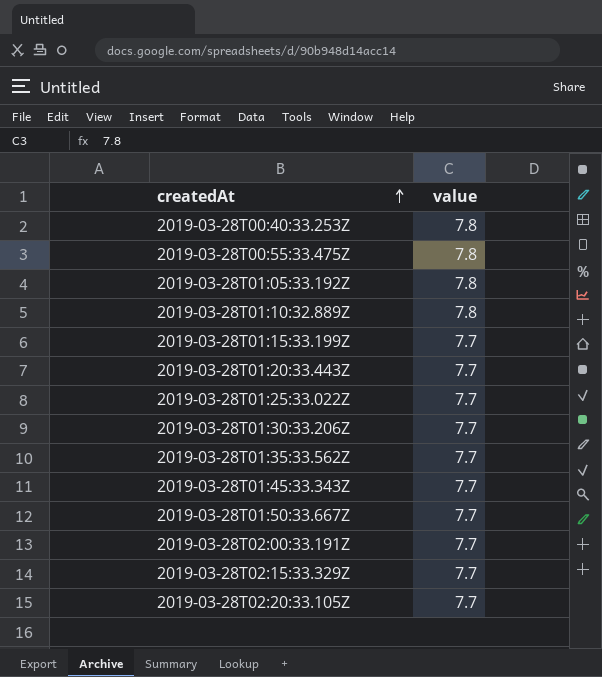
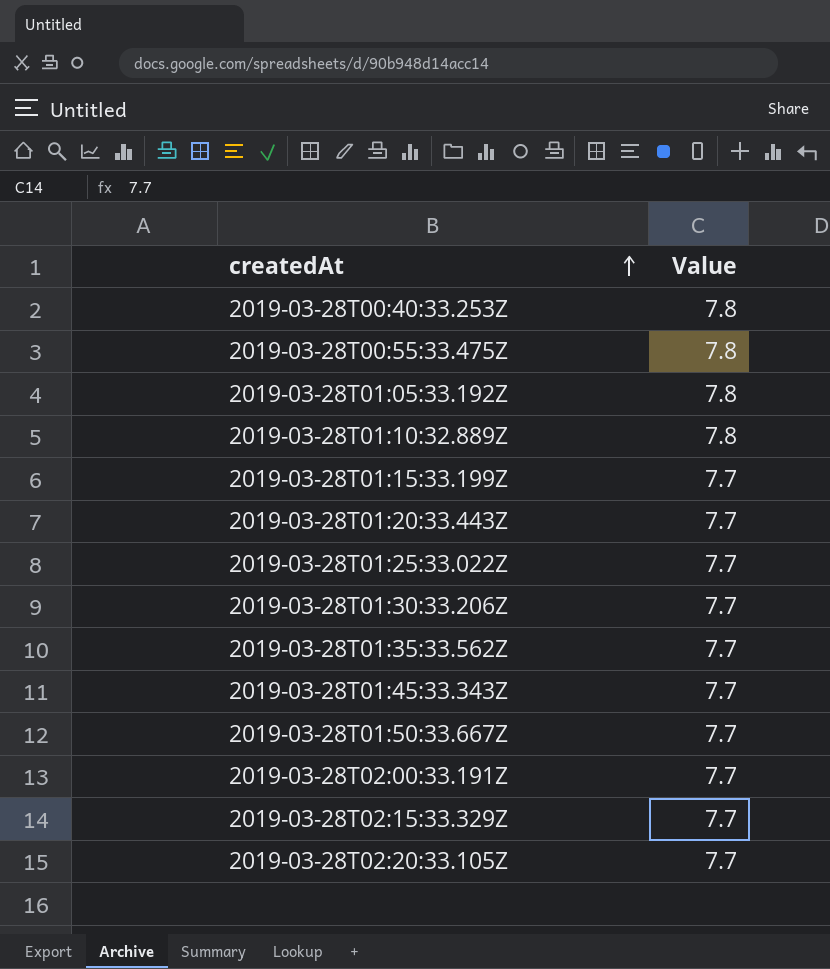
column name: value -> Value

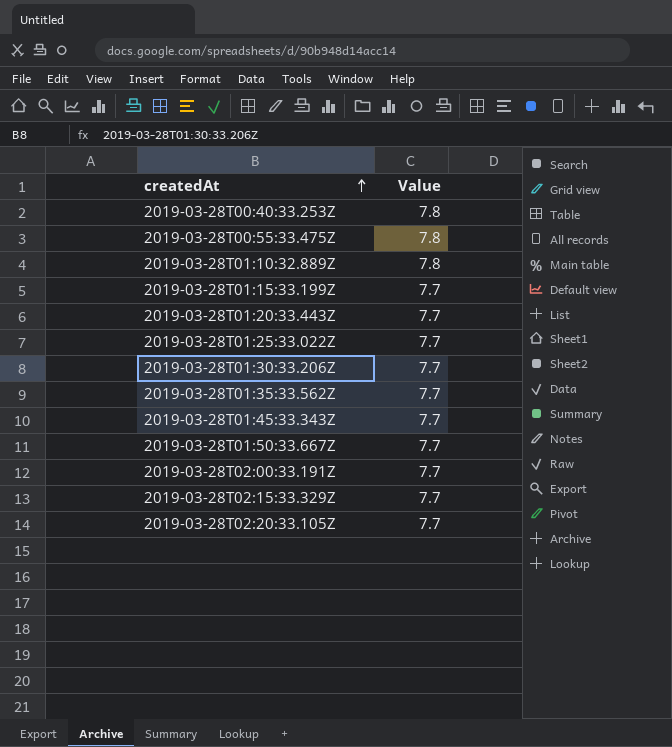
row 2019-03-28T01:05:33.192Z: 7.8 -> none

